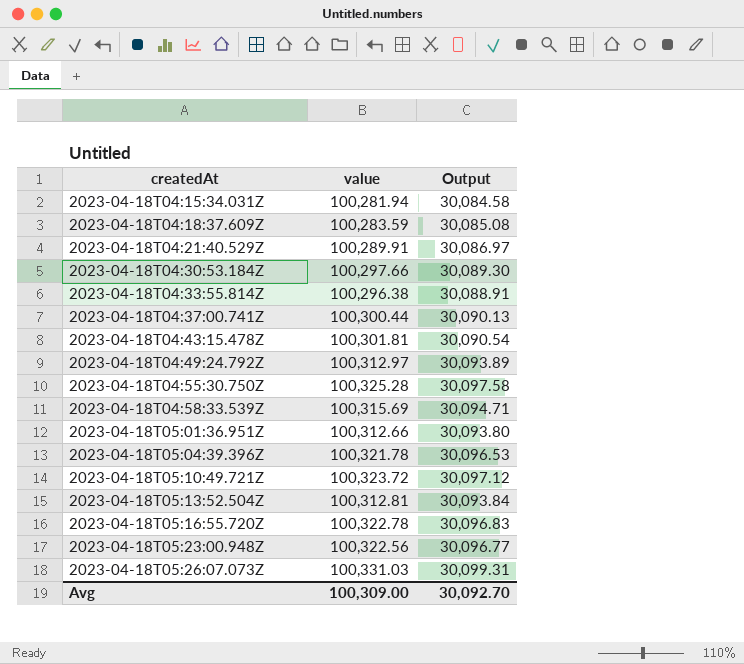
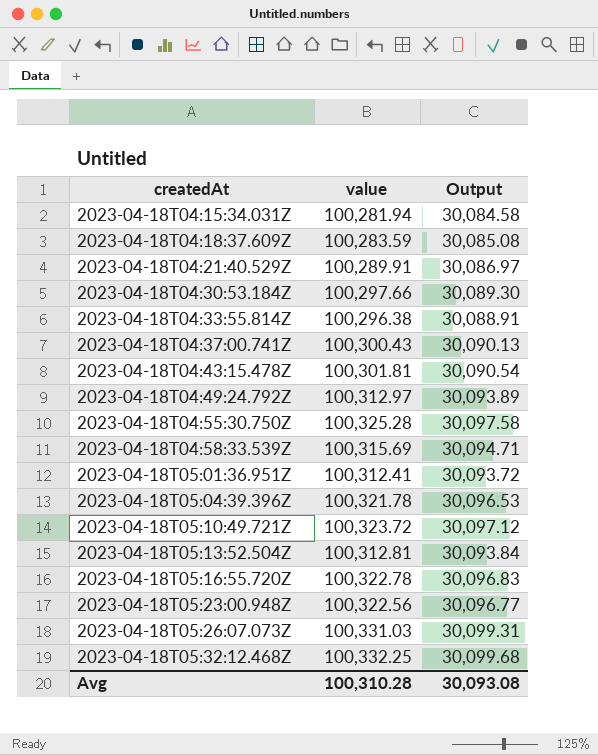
2023-04-18T04:37:00.741Z | value: 100,300.44 -> 100,300.43
2023-04-18T05:01:36.951Z | value: 100,312.66 -> 100,312.41
2023-04-18T05:01:36.951Z | Output: 30,093.80 -> 30,093.72
row 2023-04-18T05:32:12.468Z: none -> 100,332.25 | 30,099.68
Avg | value: 100,309.00 -> 100,310.28
Avg | Output: 30,092.70 -> 30,093.08

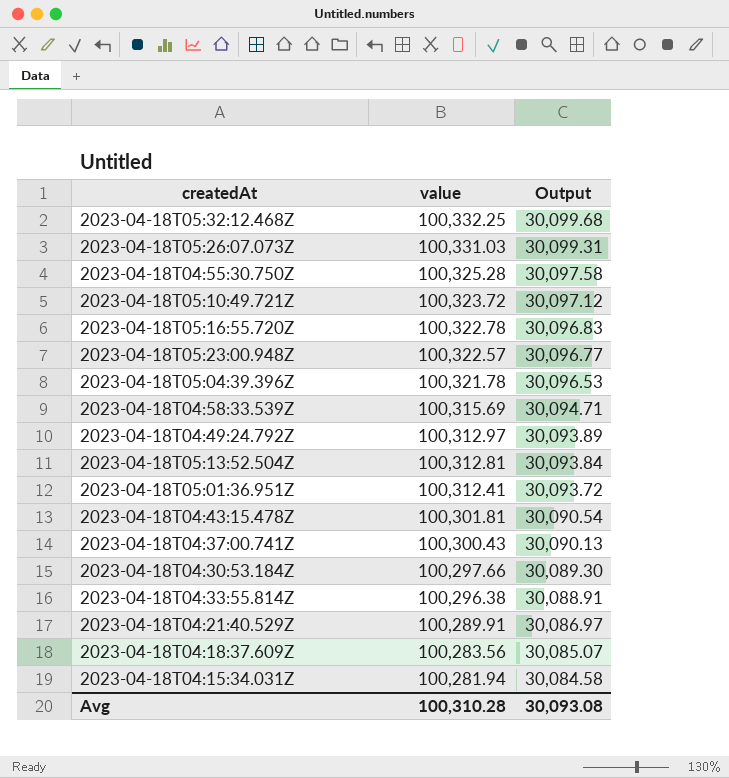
row order: createdAt ascending -> value descending
2023-04-18T05:23:00.948Z | value: 100,322.56 -> 100,322.57
2023-04-18T04:18:37.609Z | value: 100,283.59 -> 100,283.56
2023-04-18T04:18:37.609Z | Output: 30,085.08 -> 30,085.07

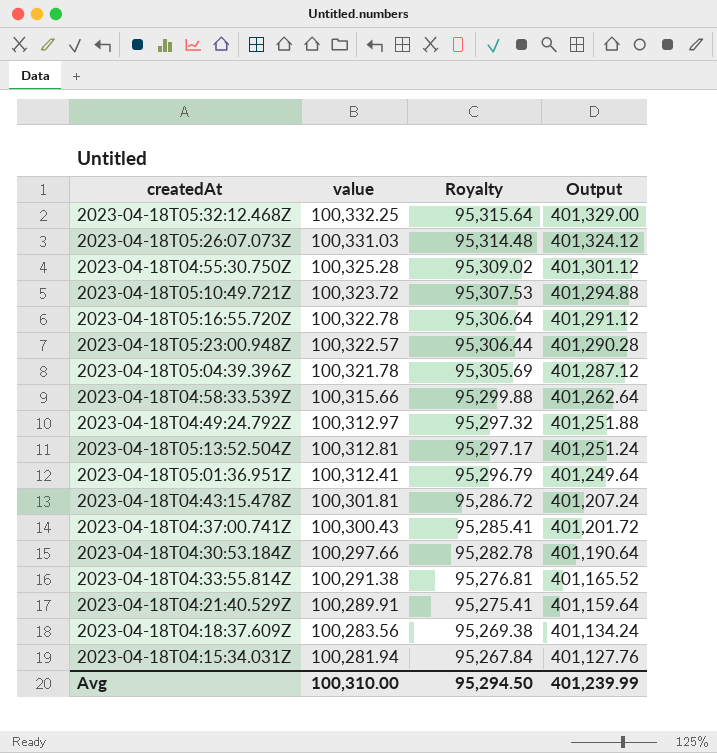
column Royalty | formula: none -> [value] * 0.95
column Output | formula: [value] * 0.3 -> [value] * 4
2023-04-18T04:58:33.539Z | value: 100,315.69 -> 100,315.66
2023-04-18T04:33:55.814Z | value: 100,296.38 -> 100,291.38
Avg | value: 100,310.28 -> 100,310.00
Avg | Output: 30,093.08 -> 401,239.99

